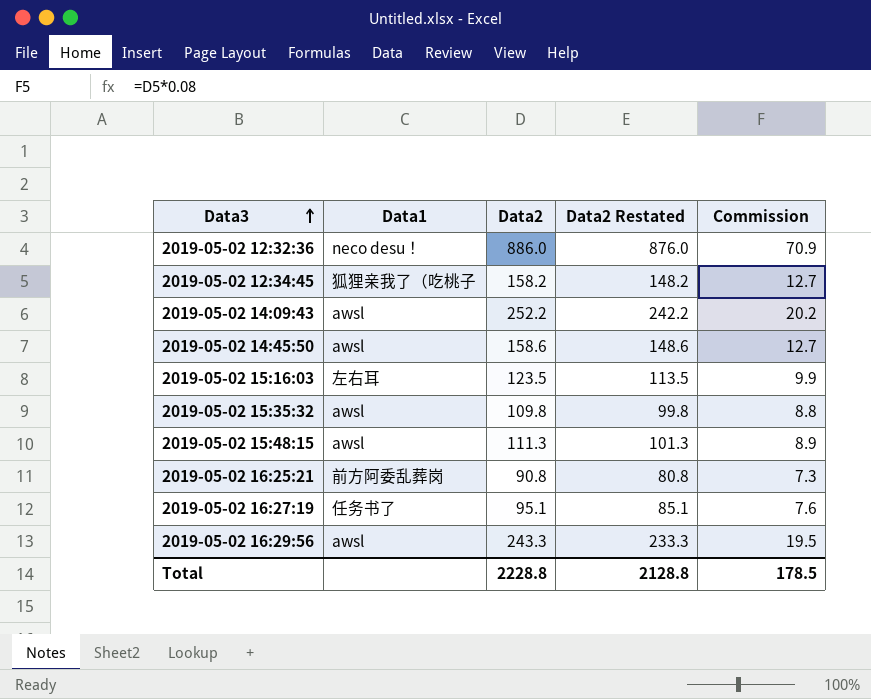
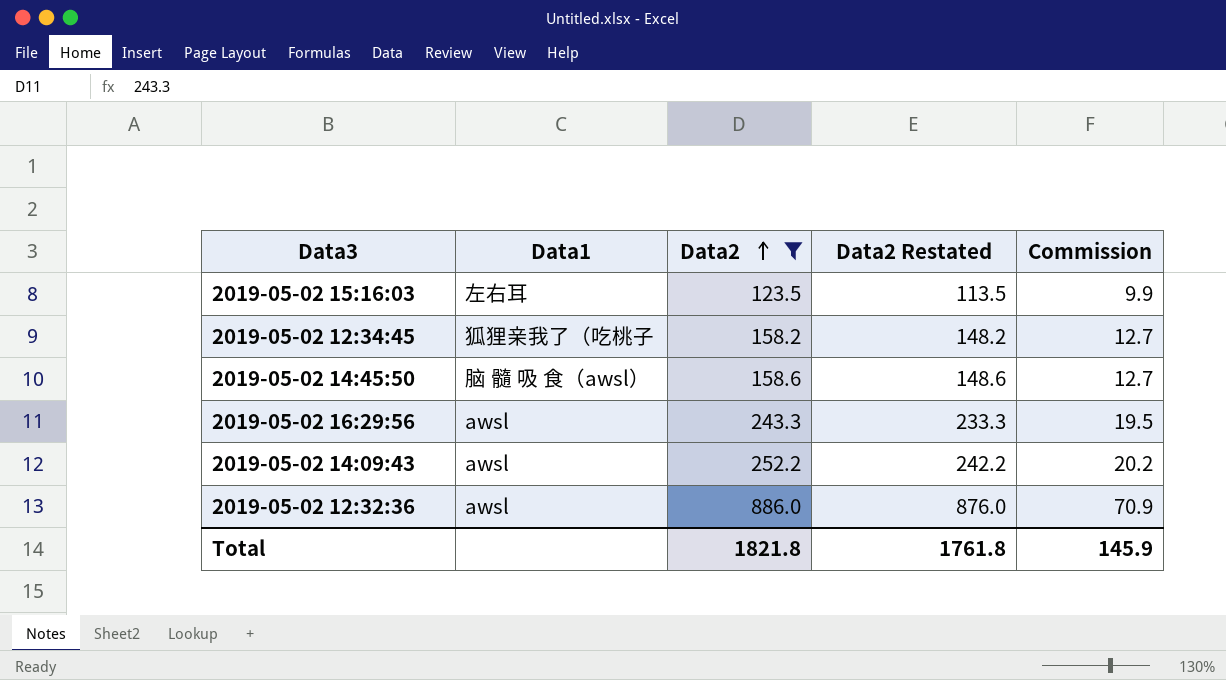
filter: none -> Data2 >= 123.5
row order: Data3 ascending -> Data2 ascending
2019-05-02 14:45:50 | Data1: awsl -> 脑 髓 吸 食（awsl）
2019-05-02 12:32:36 | Data1: neco desu！ -> awsl
Total | Data2: 2228.8 -> 1821.8
Total | Data2 Restated: 2128.8 -> 1761.8
Total | Commission: 178.5 -> 145.9

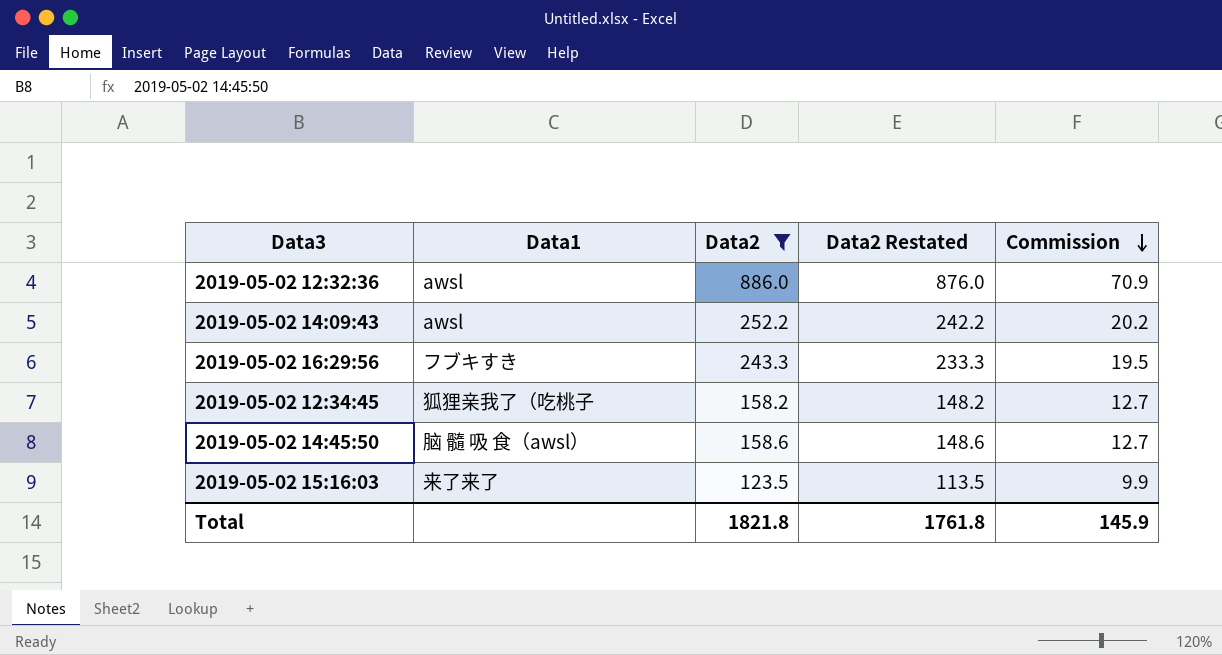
row order: Data2 ascending -> Commission descending
2019-05-02 16:29:56 | Data1: awsl -> フブキすき
2019-05-02 15:16:03 | Data1: 左右耳 -> 来了来了

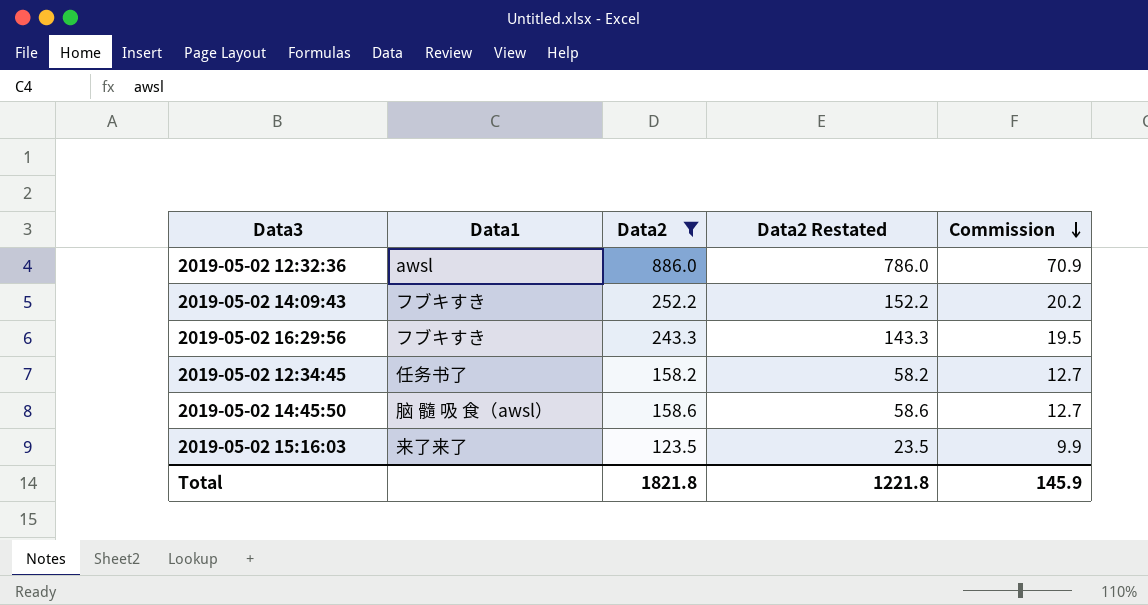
column Data2 Restated | formula: [Data2] - 10 -> [Data2] - 100
2019-05-02 14:09:43 | Data1: awsl -> フブキすき
2019-05-02 12:34:45 | Data1: 狐狸亲我了（吃桃子 -> 任务书了
Total | Data2 Restated: 1761.8 -> 1221.8

